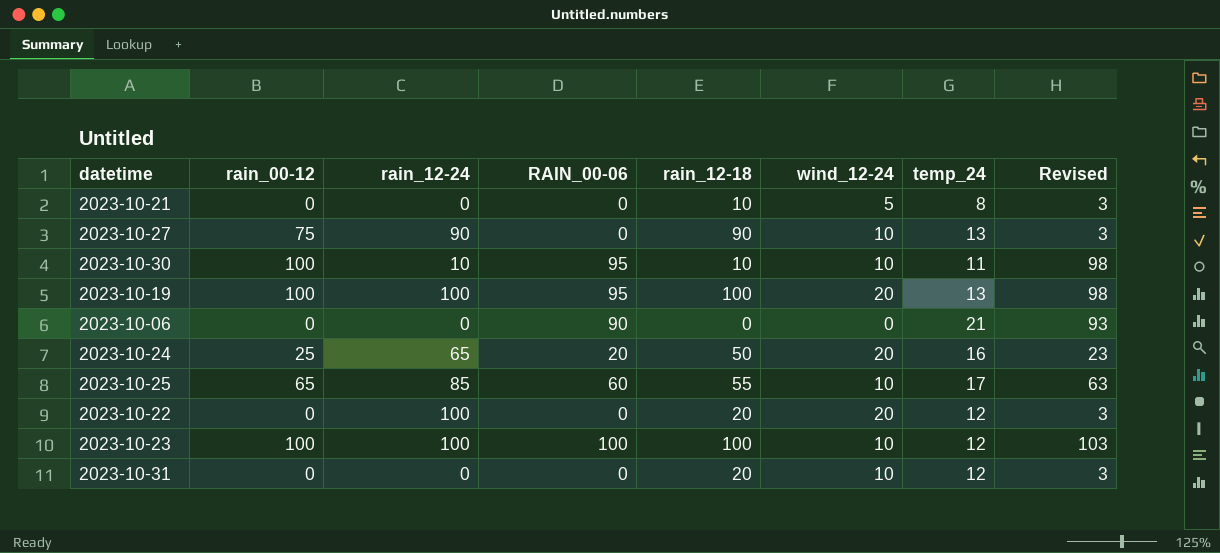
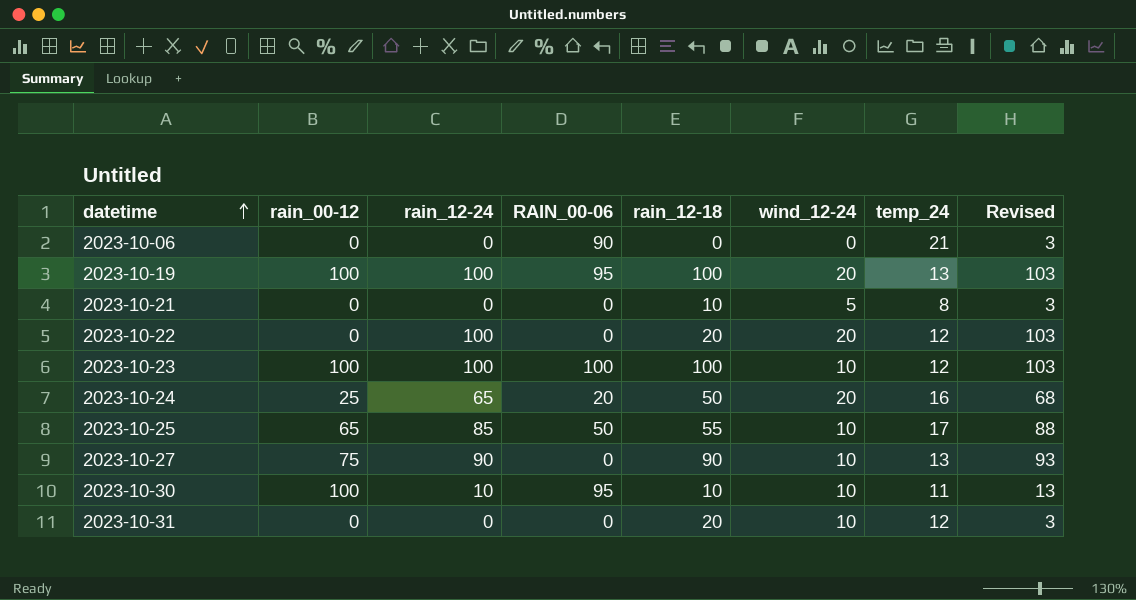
row order: none -> datetime ascending
column Revised | formula: [RAIN_00-06] + 3 -> [rain_12-24] + 3
2023-10-25 | RAIN_00-06: 60 -> 50

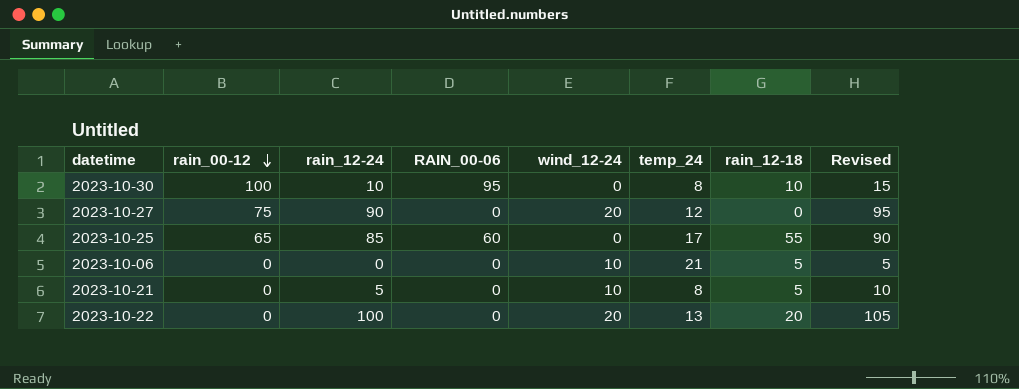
row order: datetime ascending -> rain_00-12 descending
column rain_12-18 | position: 5 -> 7
column Revised | formula: [rain_12-24] + 3 -> [rain_12-24] + 5
row 2023-10-19: 100 | 100 | 95 | 100 | 20 | 13 | 103 -> none
row 2023-10-23: 100 | 100 | 100 | 100 | 10 | 12 | 103 -> none
row 2023-10-24: 25 | 65 | 20 | 50 | 20 | 16 | 68 -> none
row 2023-10-31: 0 | 0 | 0 | 20 | 10 | 12 | 3 -> none
2023-10-30 | wind_12-24: 10 -> 0
2023-10-30 | temp_24: 11 -> 8
2023-10-27 | wind_12-24: 10 -> 20
2023-10-27 | temp_24: 13 -> 12
2023-10-27 | rain_12-18: 90 -> 0
2023-10-25 | RAIN_00-06: 50 -> 60
2023-10-25 | wind_12-24: 10 -> 0
2023-10-06 | RAIN_00-06: 90 -> 0
2023-10-06 | wind_12-24: 0 -> 10
2023-10-06 | rain_12-18: 0 -> 5
2023-10-21 | rain_12-24: 0 -> 5
2023-10-21 | wind_12-24: 5 -> 10
2023-10-21 | rain_12-18: 10 -> 5
2023-10-22 | temp_24: 12 -> 13

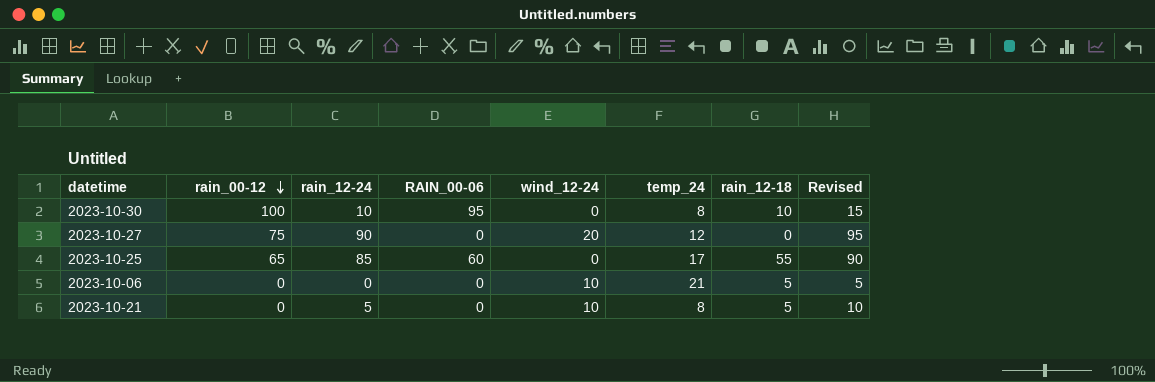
row 2023-10-22: 0 | 100 | 0 | 20 | 13 | 20 | 105 -> none

